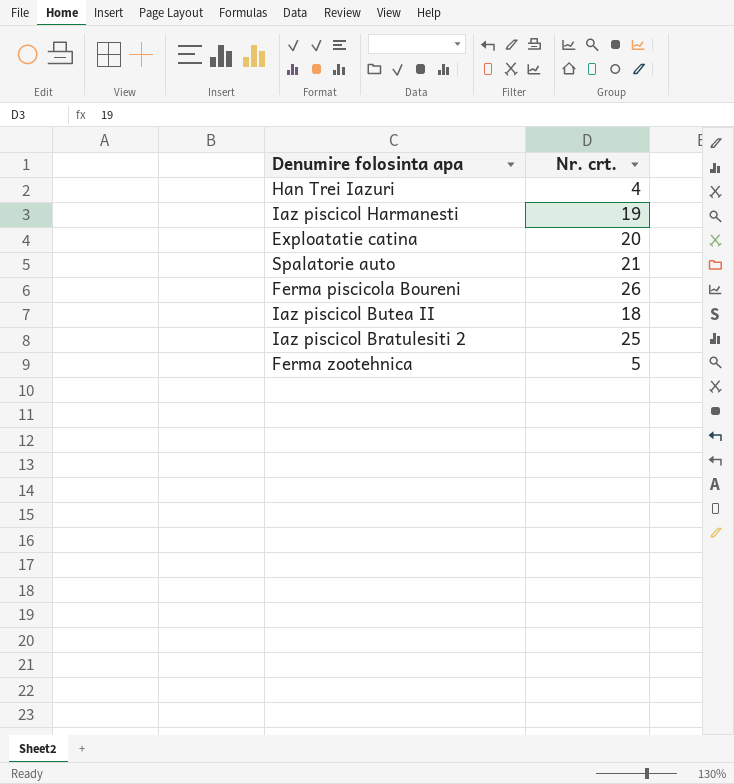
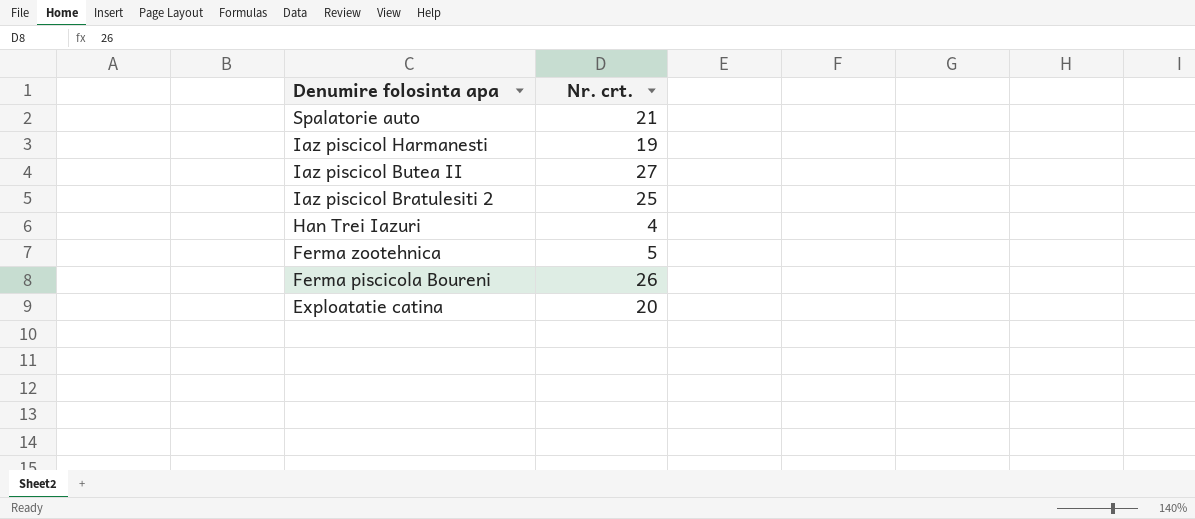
row order: none -> Denumire folosinta apa descending
Iaz piscicol Butea II | Nr. crt.: 18 -> 27

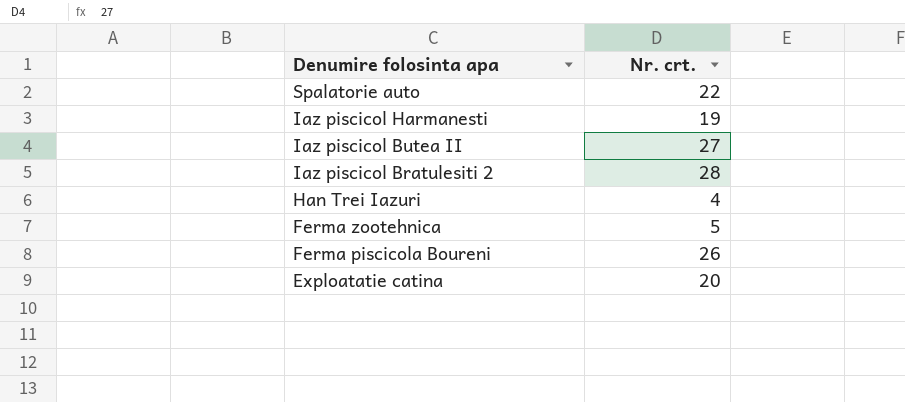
Spalatorie auto | Nr. crt.: 21 -> 22
Iaz piscicol Bratulesiti 2 | Nr. crt.: 25 -> 28

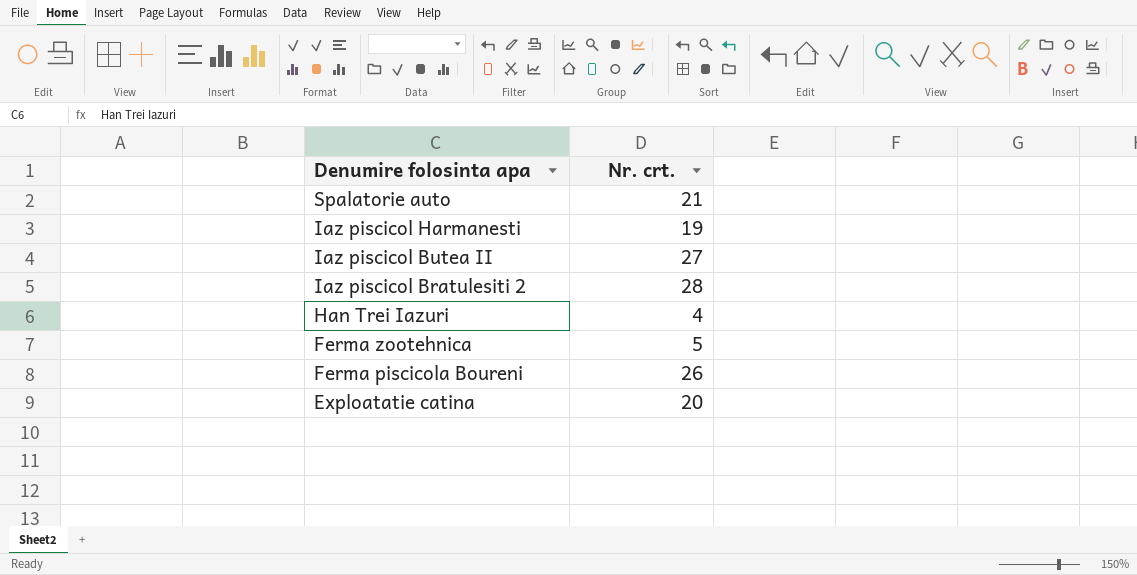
Spalatorie auto | Nr. crt.: 22 -> 21

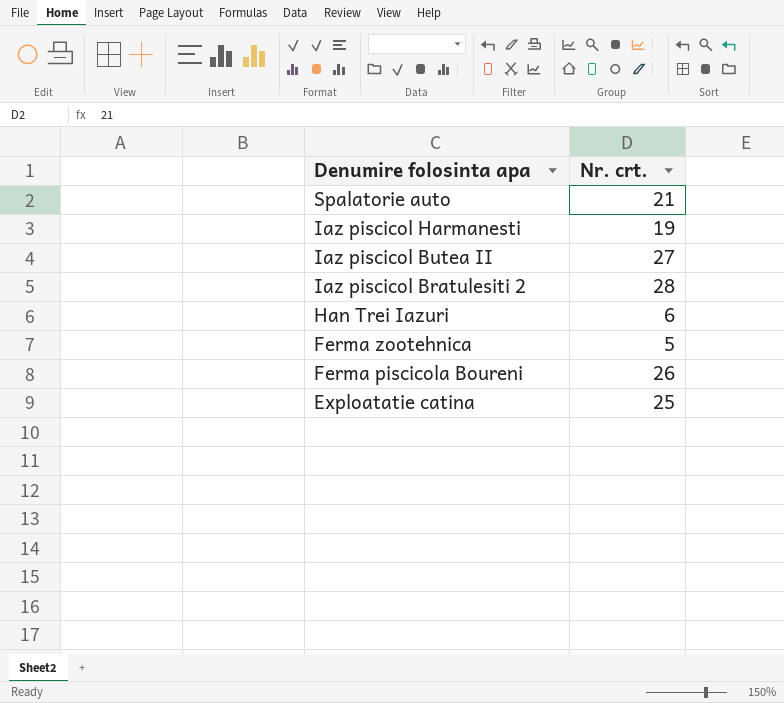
Han Trei Iazuri | Nr. crt.: 4 -> 6
Exploatatie catina | Nr. crt.: 20 -> 25

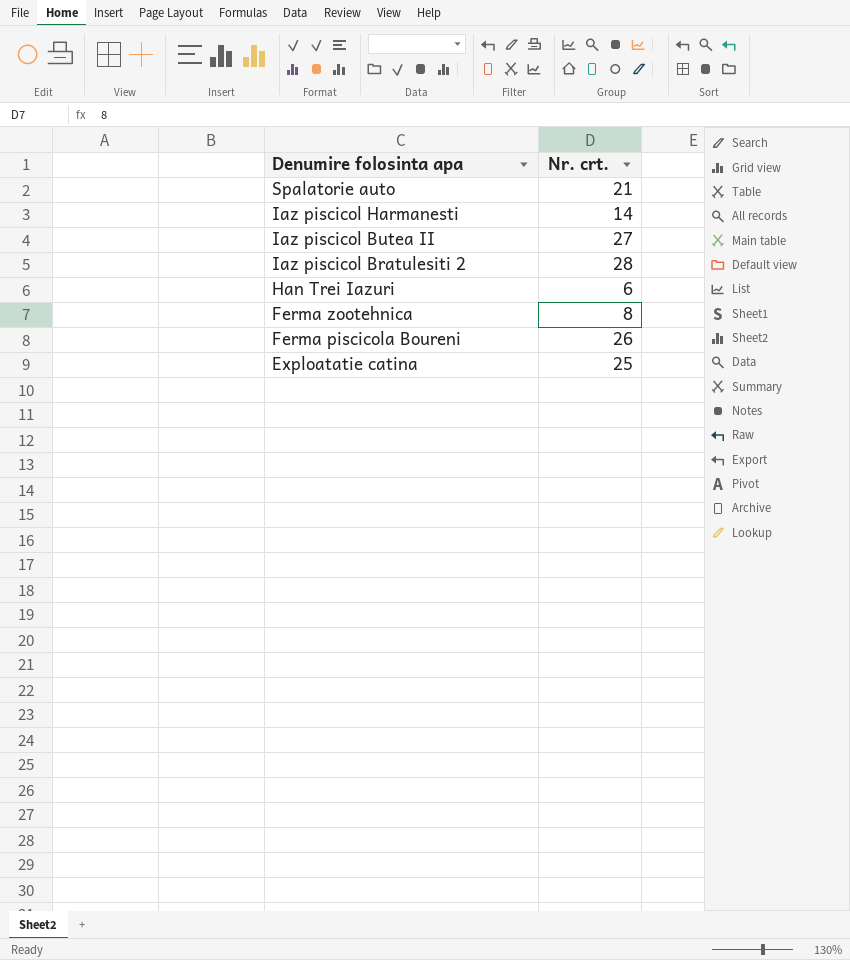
Iaz piscicol Harmanesti | Nr. crt.: 19 -> 14
Ferma zootehnica | Nr. crt.: 5 -> 8

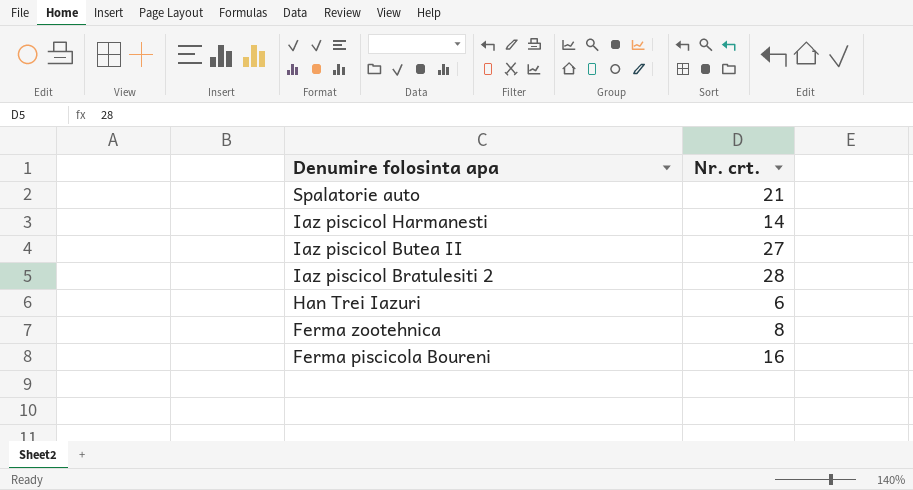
row Exploatatie catina: 25 -> none
Ferma piscicola Boureni | Nr. crt.: 26 -> 16

